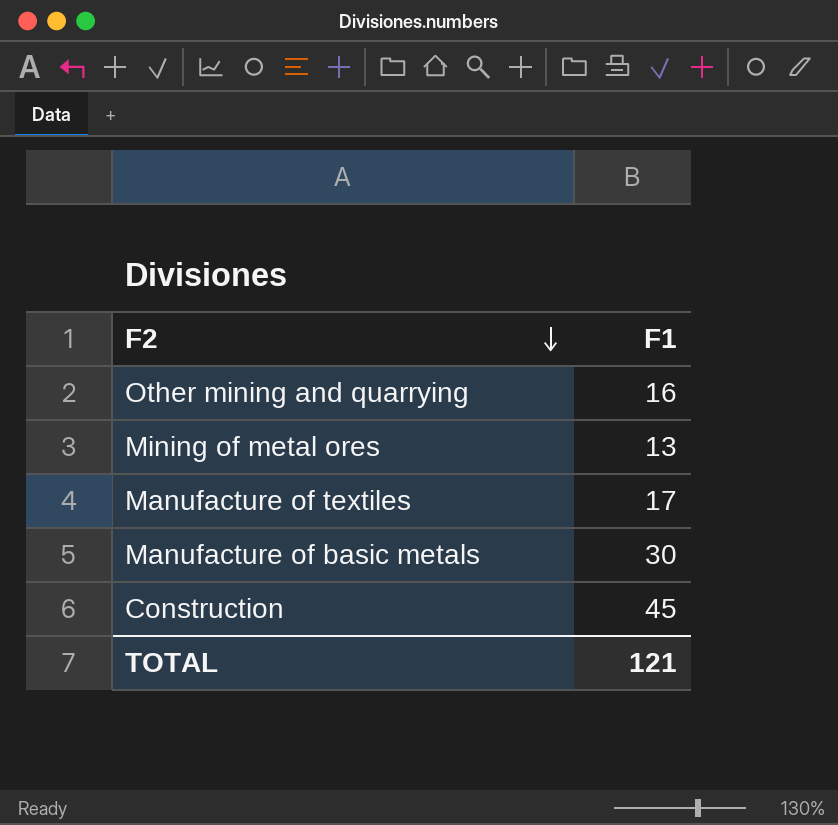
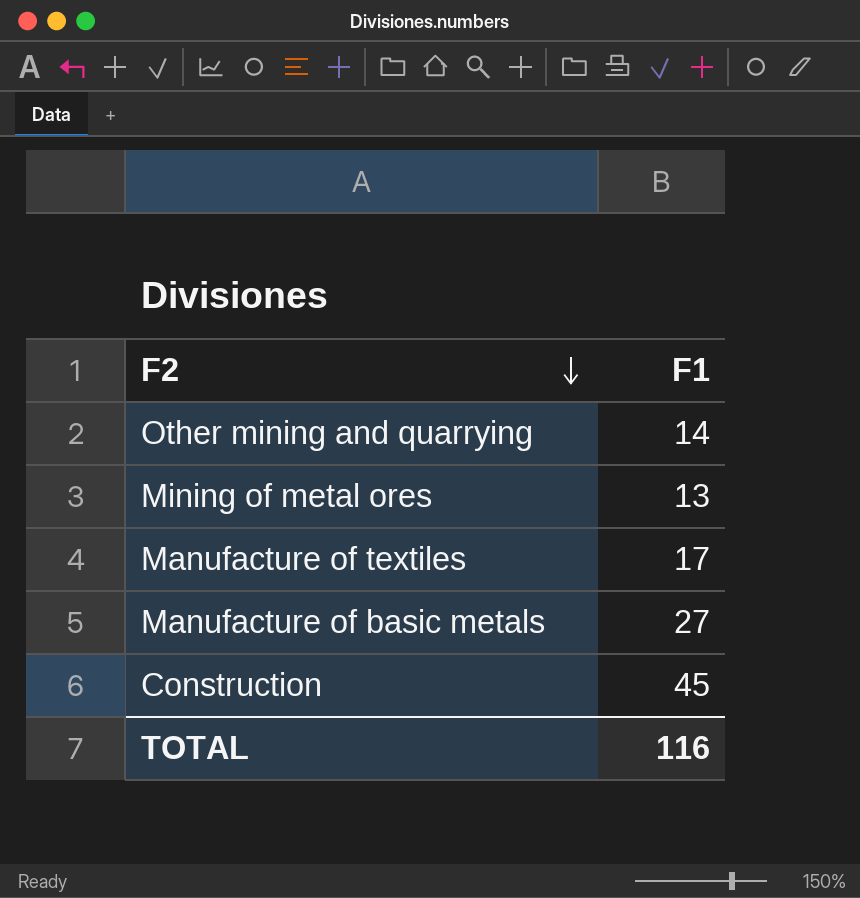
Other mining and quarrying | F1: 16 -> 14
Manufacture of basic metals | F1: 30 -> 27
TOTAL | F1: 121 -> 116

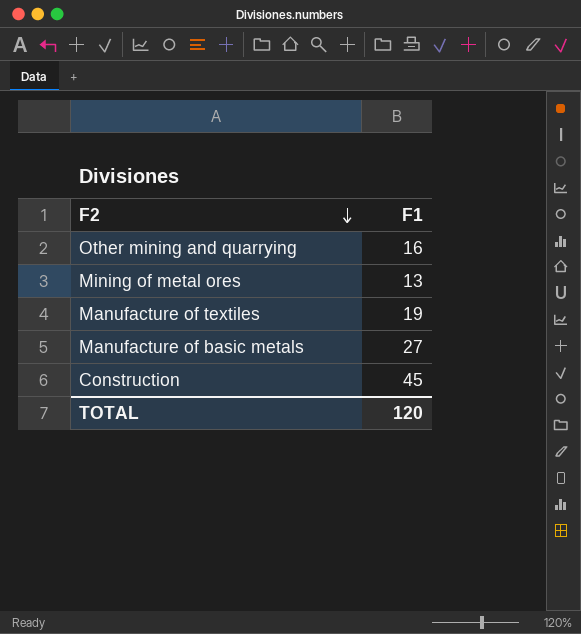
Other mining and quarrying | F1: 14 -> 16
Manufacture of textiles | F1: 17 -> 19
TOTAL | F1: 116 -> 120

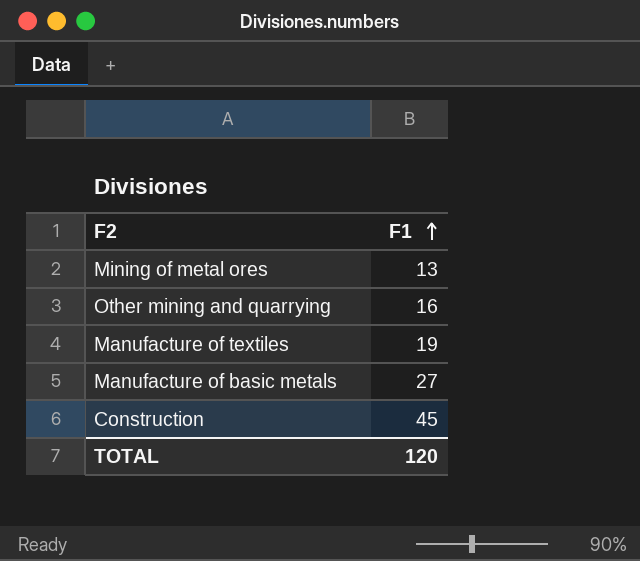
row order: F2 descending -> F1 ascending

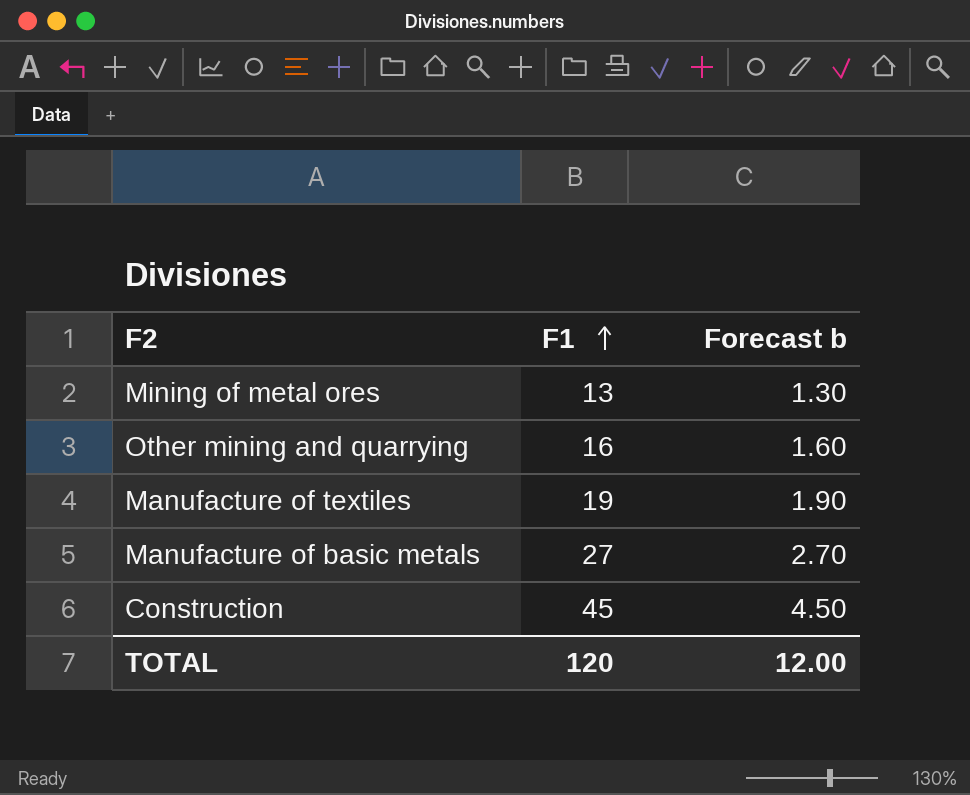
column Forecast b | formula: none -> [F1] * 0.1

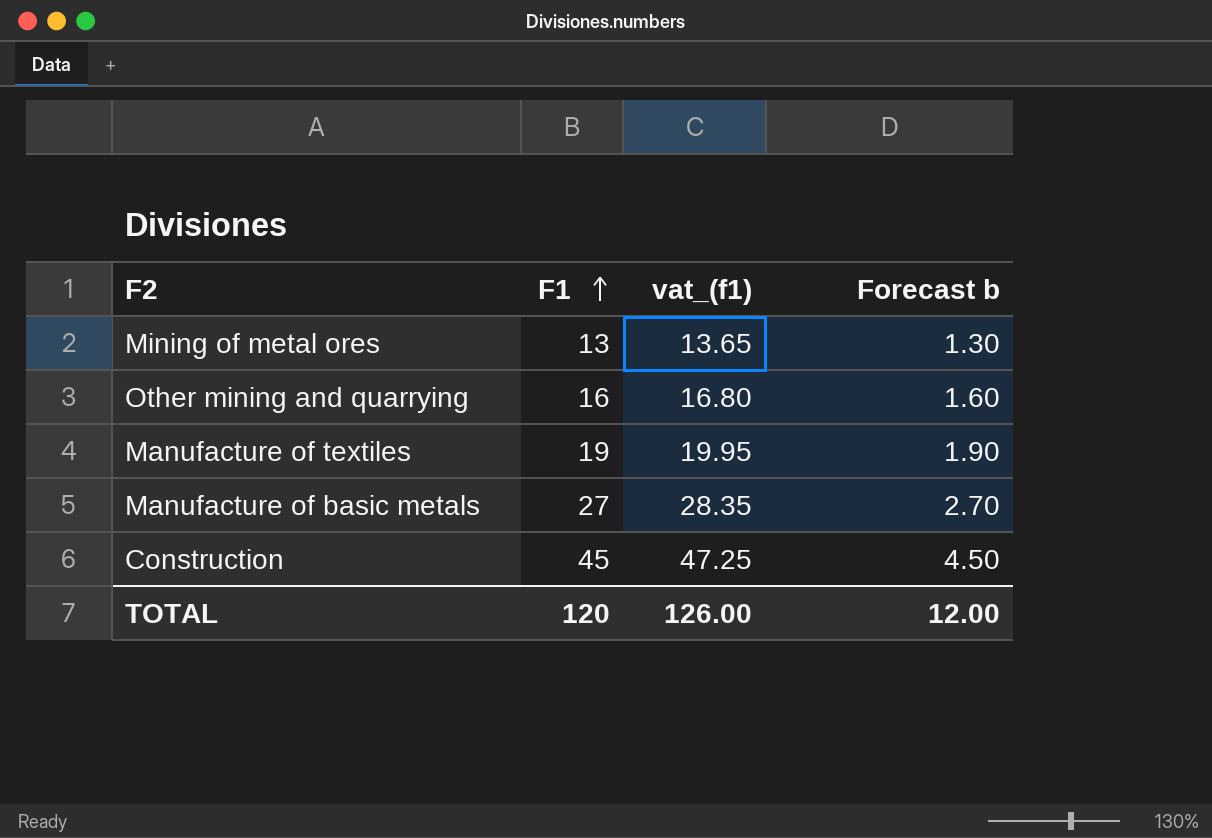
column vat_(f1) | formula: none -> [F1] * 1.05

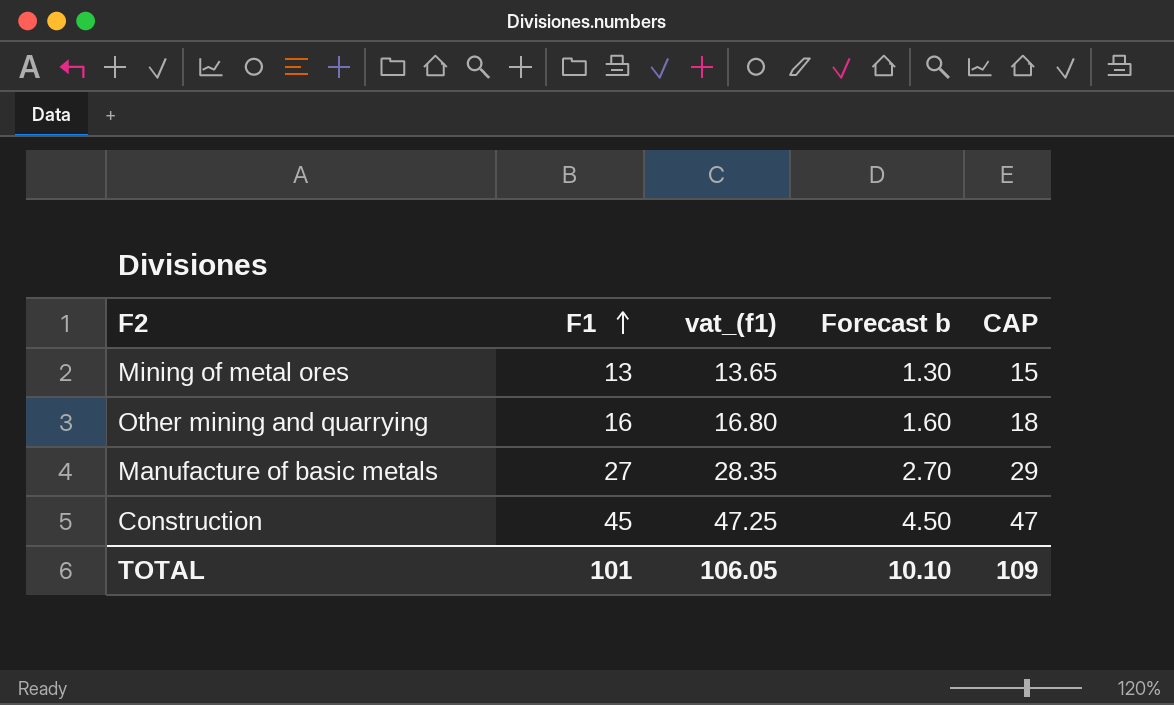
column CAP | formula: none -> [F1] + 2
row Manufacture of textiles: 19 | 19.95 | 1.90 -> none
TOTAL | F1: 120 -> 101
TOTAL | vat_(f1): 126.00 -> 106.05
TOTAL | Forecast b: 12.00 -> 10.10

